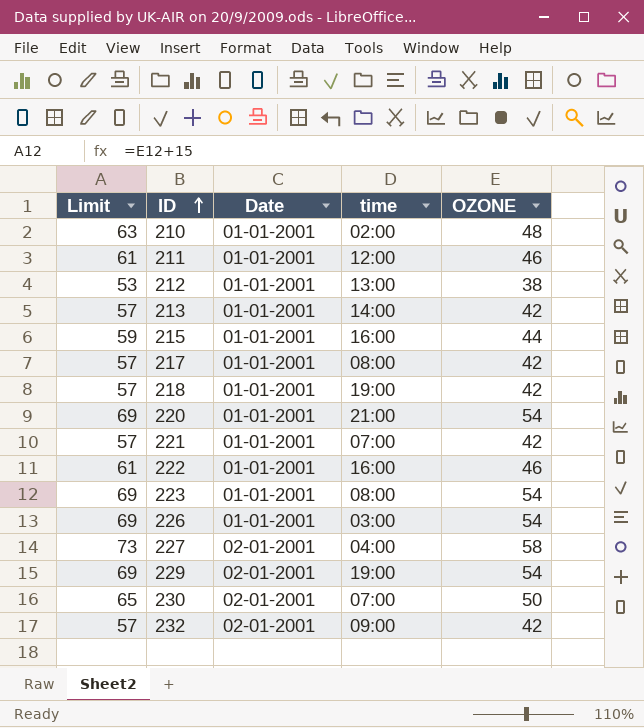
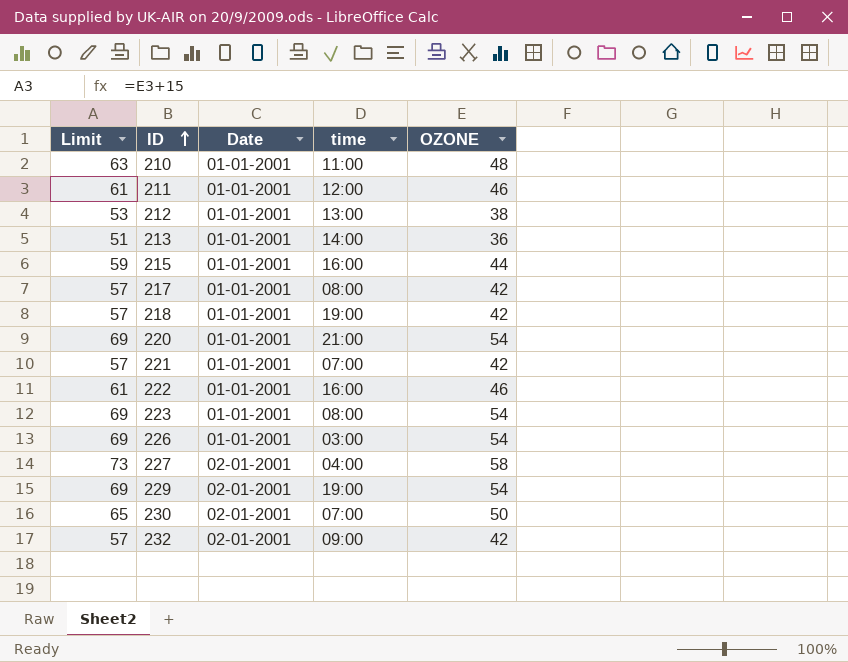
210 | time: 02:00 -> 11:00
213 | Limit: 57 -> 51
213 | OZONE: 42 -> 36

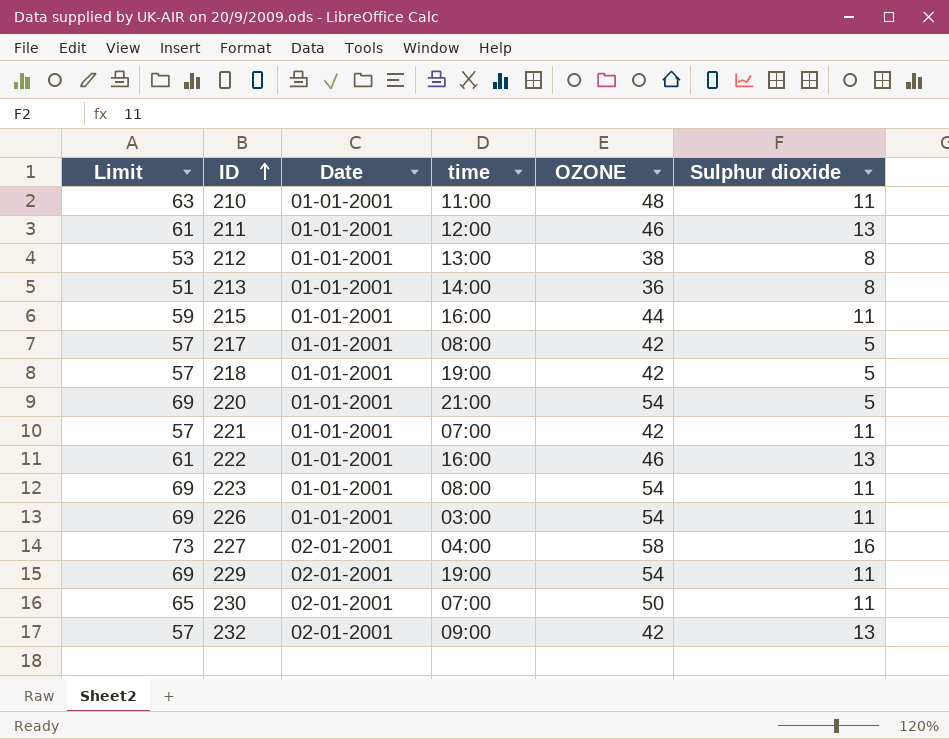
column Sulphur dioxide | position: none -> 6

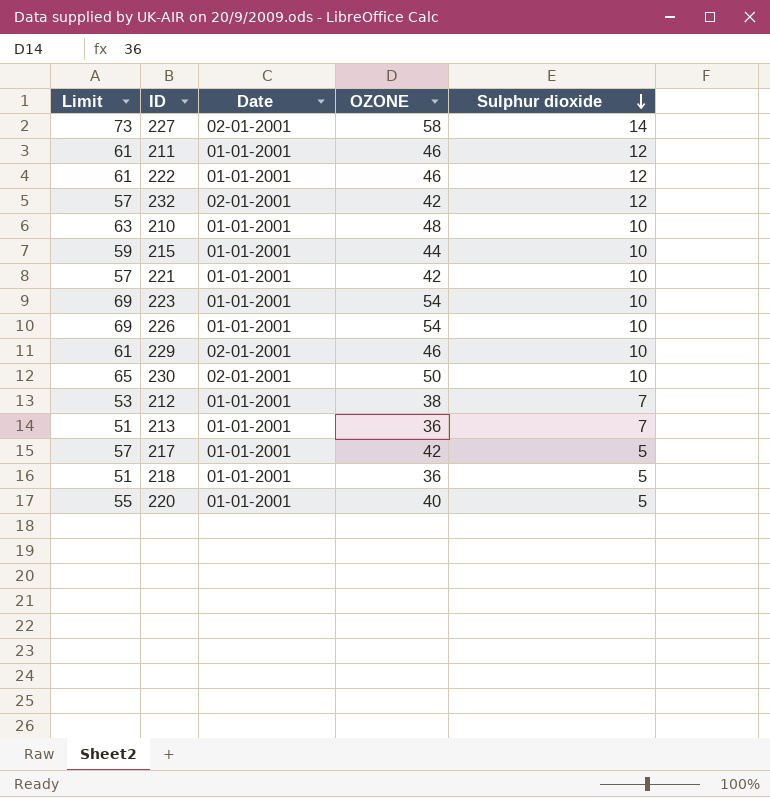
row order: ID ascending -> Sulphur dioxide descending
column time | position: 4 -> none
227 | Sulphur dioxide: 16 -> 14
211 | Sulphur dioxide: 13 -> 12
222 | Sulphur dioxide: 13 -> 12
232 | Sulphur dioxide: 13 -> 12
210 | Sulphur dioxide: 11 -> 10
215 | Sulphur dioxide: 11 -> 10
221 | Sulphur dioxide: 11 -> 10
223 | Sulphur dioxide: 11 -> 10
226 | Sulphur dioxide: 11 -> 10
229 | Limit: 69 -> 61
229 | OZONE: 54 -> 46
229 | Sulphur dioxide: 11 -> 10
230 | Sulphur dioxide: 11 -> 10
212 | Sulphur dioxide: 8 -> 7
213 | Sulphur dioxide: 8 -> 7
218 | Limit: 57 -> 51
218 | OZONE: 42 -> 36
220 | Limit: 69 -> 55
220 | OZONE: 54 -> 40

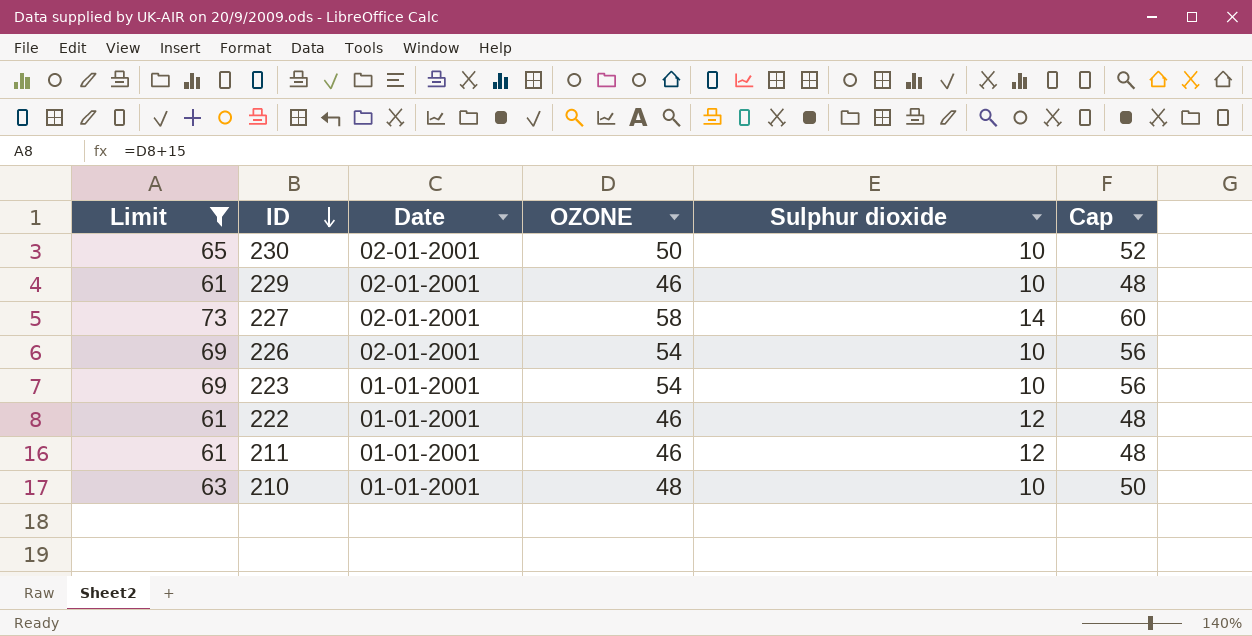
filter: none -> Limit >= 61
row order: Sulphur dioxide descending -> ID descending
column Cap | formula: none -> [OZONE] + 2
226 | Date: 01-01-2001 -> 02-01-2001

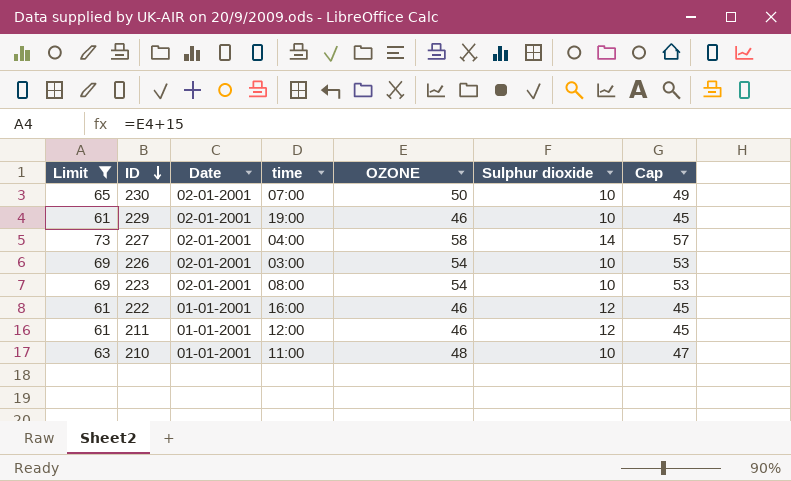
column time | position: none -> 4
column Cap | formula: [OZONE] + 2 -> [OZONE] - 1
223 | Date: 01-01-2001 -> 02-01-2001

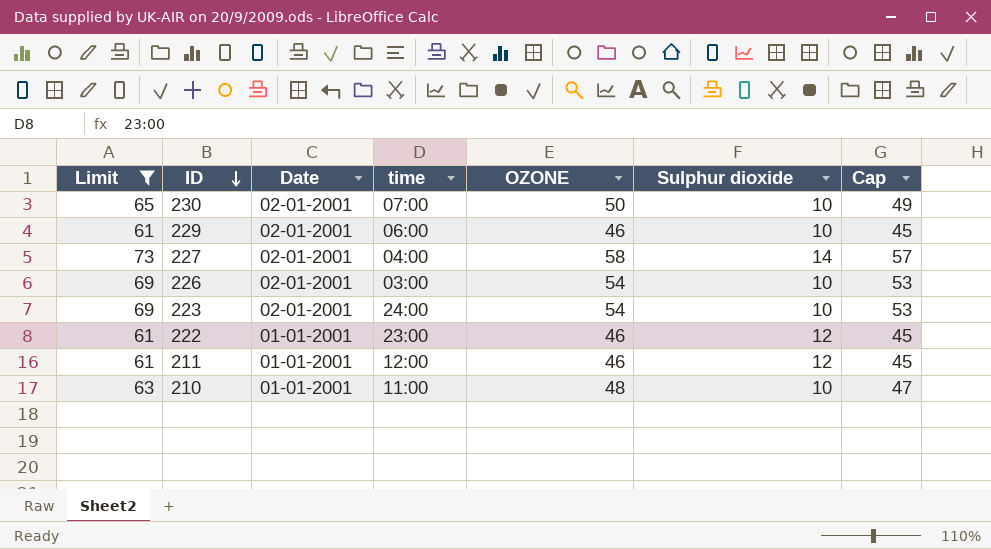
229 | time: 19:00 -> 06:00
223 | time: 08:00 -> 24:00
222 | time: 16:00 -> 23:00

